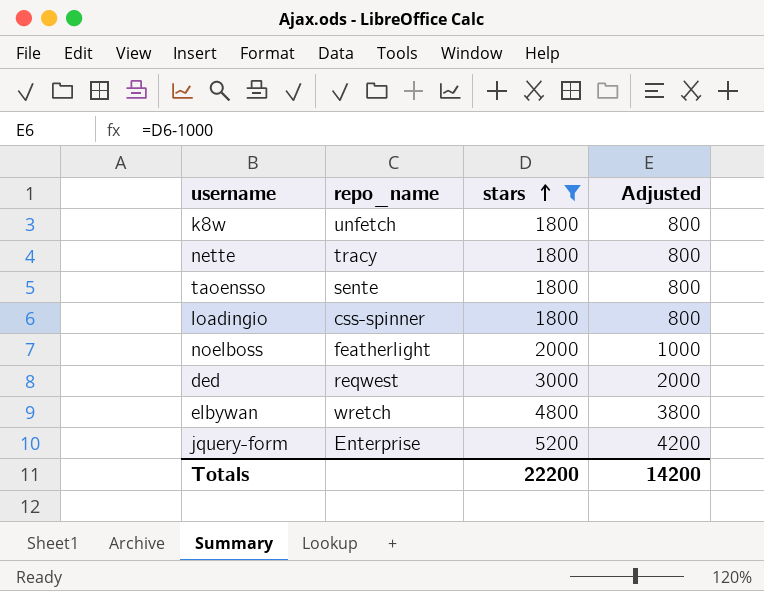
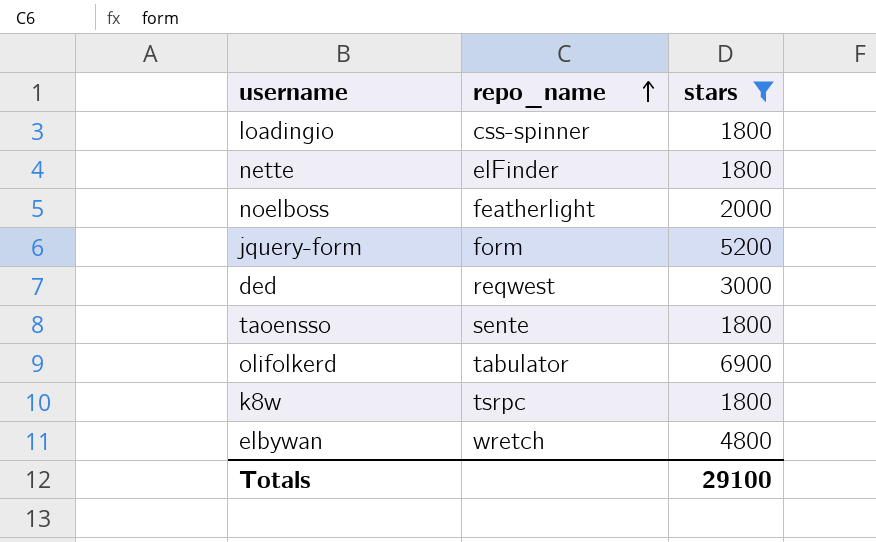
row order: stars ascending -> repo_name ascending
column Adjusted | formula: [stars] - 1000 -> none
nette | repo_name: tracy -> elFinder
jquery-form | repo_name: Enterprise -> form
row olifolkerd: none -> tabulator | 6900
k8w | repo_name: unfetch -> tsrpc
Totals | stars: 22200 -> 29100

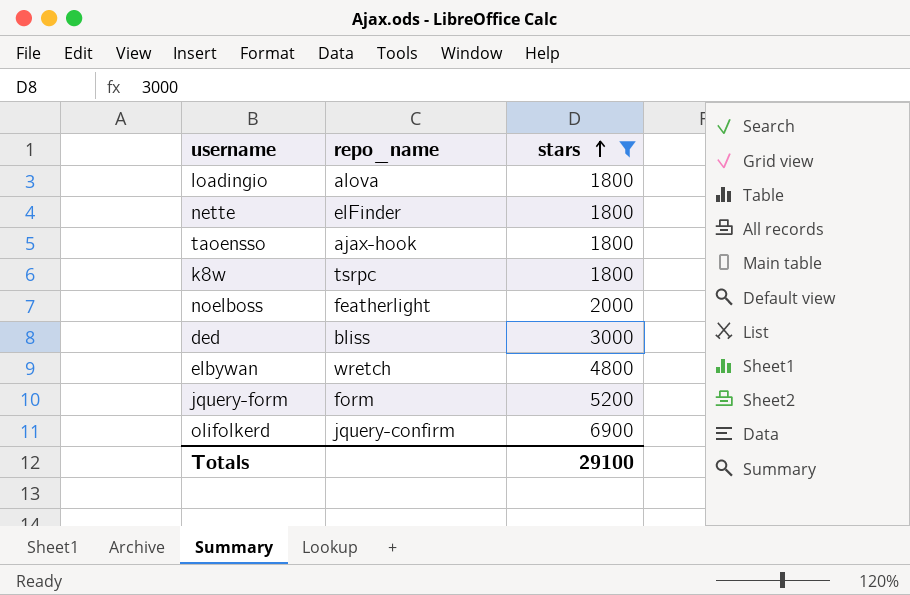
row order: repo_name ascending -> stars ascending
loadingio | repo_name: css-spinner -> alova
taoensso | repo_name: sente -> ajax-hook
ded | repo_name: reqwest -> bliss
olifolkerd | repo_name: tabulator -> jquery-confirm

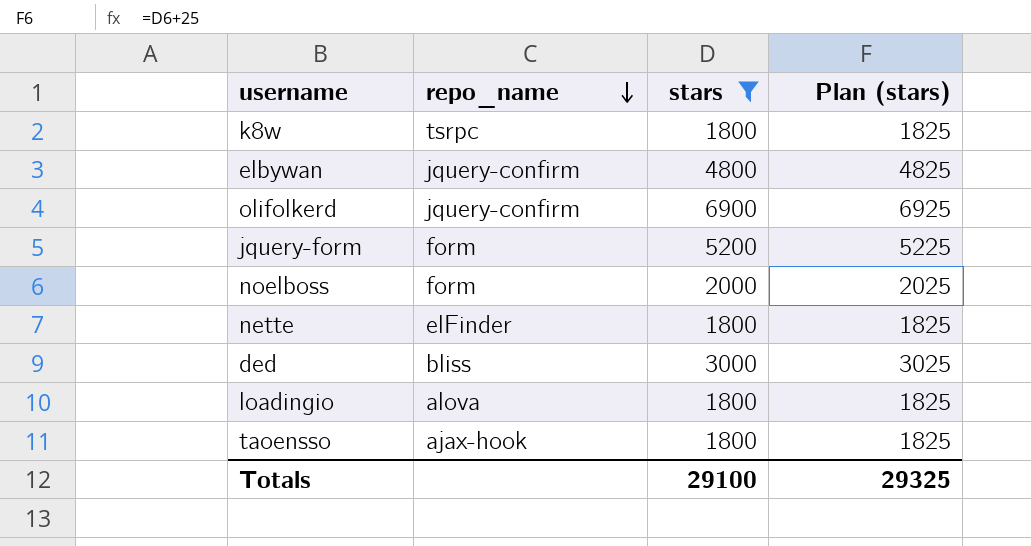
row order: stars ascending -> repo_name descending
column Plan (stars) | formula: none -> [stars] + 25
elbywan | repo_name: wretch -> jquery-confirm
noelboss | repo_name: featherlight -> form

